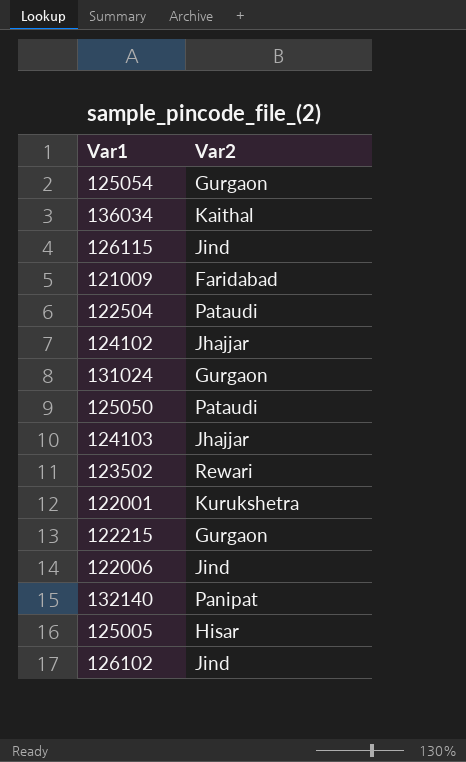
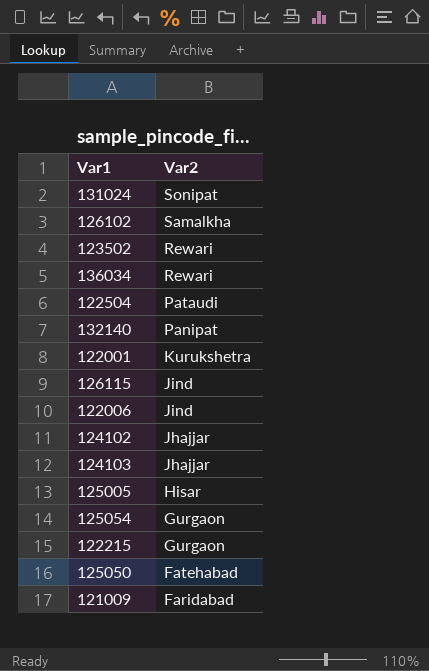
row order: none -> Var2 descending
131024 | Var2: Gurgaon -> Sonipat
126102 | Var2: Jind -> Samalkha
136034 | Var2: Kaithal -> Rewari
125050 | Var2: Pataudi -> Fatehabad

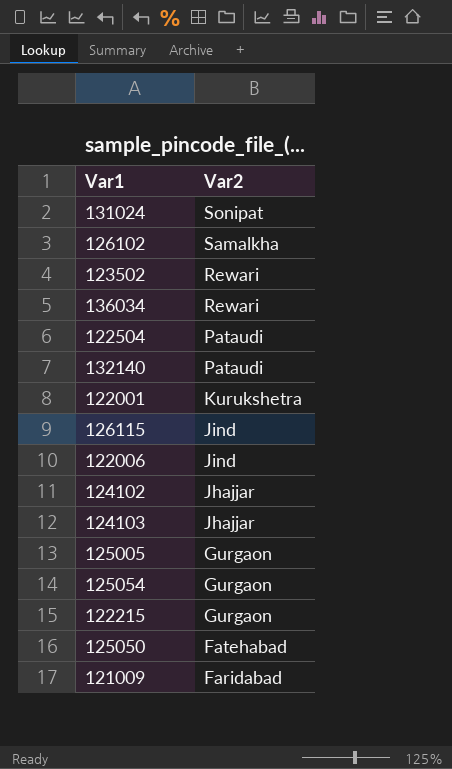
132140 | Var2: Panipat -> Pataudi
125005 | Var2: Hisar -> Gurgaon

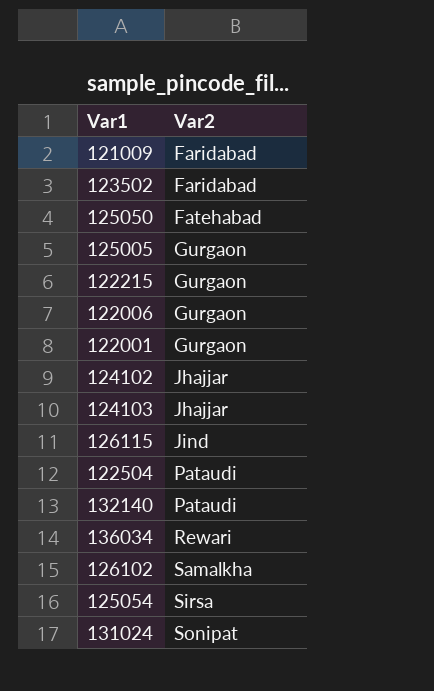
row order: Var2 descending -> Var2 ascending
123502 | Var2: Rewari -> Faridabad
122006 | Var2: Jind -> Gurgaon
122001 | Var2: Kurukshetra -> Gurgaon
125054 | Var2: Gurgaon -> Sirsa

